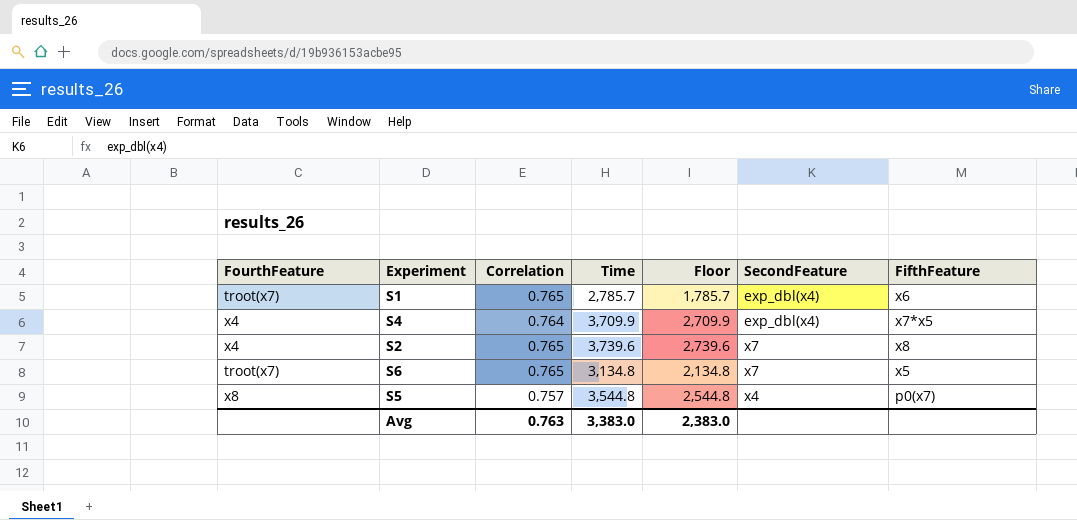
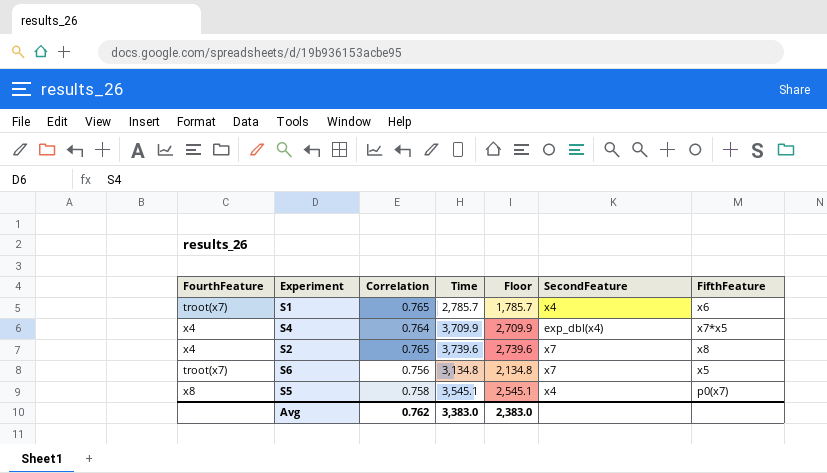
S1 | SecondFeature: exp_dbl(x4) -> x4
S6 | Correlation: 0.765 -> 0.756
S5 | Correlation: 0.757 -> 0.758
S5 | Time: 3,544.8 -> 3,545.1
S5 | Floor: 2,544.8 -> 2,545.1
Avg | Correlation: 0.763 -> 0.762

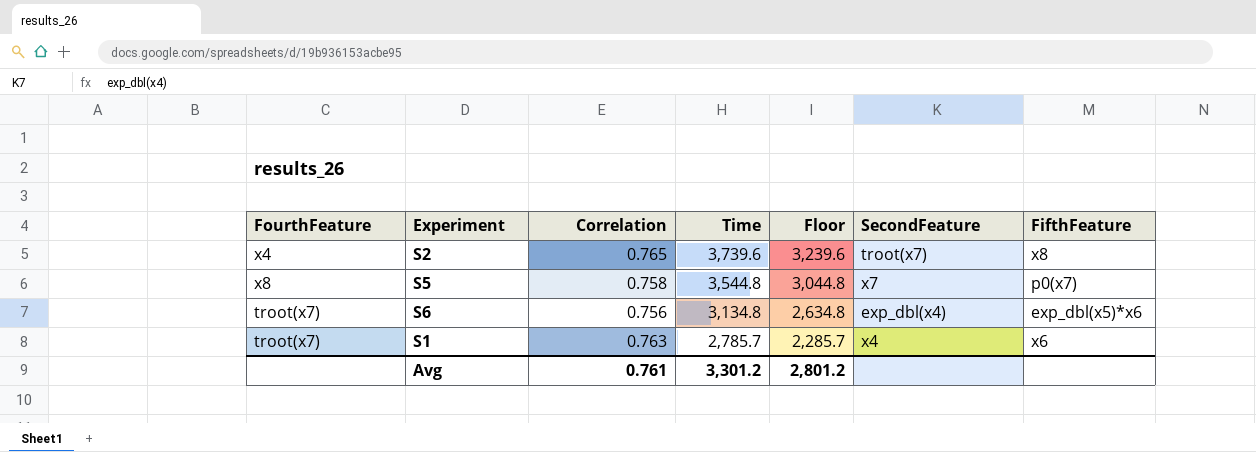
row order: none -> Time descending
column Floor | formula: [Time] - 1000 -> [Time] - 500
row S4: x4 | 0.764 | 3,709.9 | 2,709.9 | exp_dbl(x4) | x7*x5 -> none
S2 | SecondFeature: x7 -> troot(x7)
S5 | Time: 3,545.1 -> 3,544.8
S5 | SecondFeature: x4 -> x7
S6 | SecondFeature: x7 -> exp_dbl(x4)
S6 | FifthFeature: x5 -> exp_dbl(x5)*x6
S1 | Correlation: 0.765 -> 0.763
Avg | Correlation: 0.762 -> 0.761
Avg | Time: 3,383.0 -> 3,301.2
Avg | Floor: 2,383.0 -> 2,801.2

